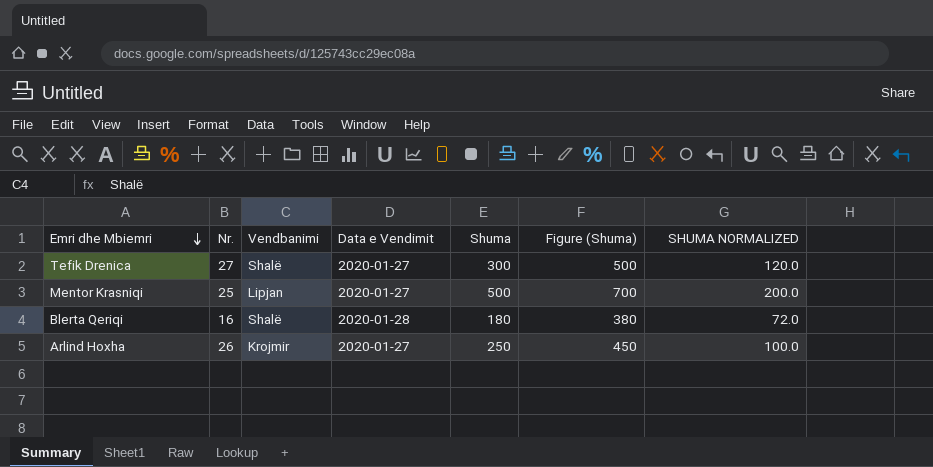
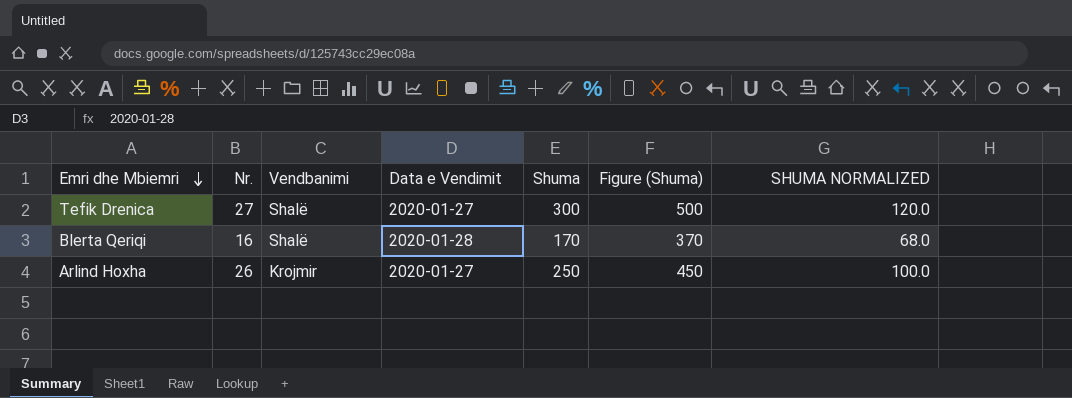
row Mentor Krasniqi: 25 | Lipjan | 2020-01-27 | 500 | 700 | 200.0 -> none
Blerta Qeriqi | Shuma: 180 -> 170
Blerta Qeriqi | Figure (Shuma): 380 -> 370
Blerta Qeriqi | SHUMA NORMALIZED: 72.0 -> 68.0

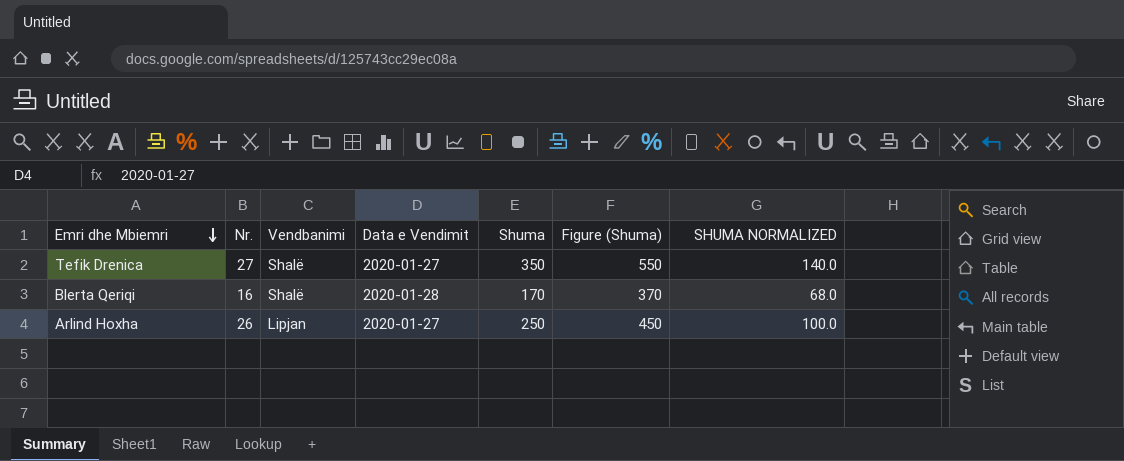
Tefik Drenica | Shuma: 300 -> 350
Tefik Drenica | Figure (Shuma): 500 -> 550
Tefik Drenica | SHUMA NORMALIZED: 120.0 -> 140.0
Arlind Hoxha | Vendbanimi: Krojmir -> Lipjan

